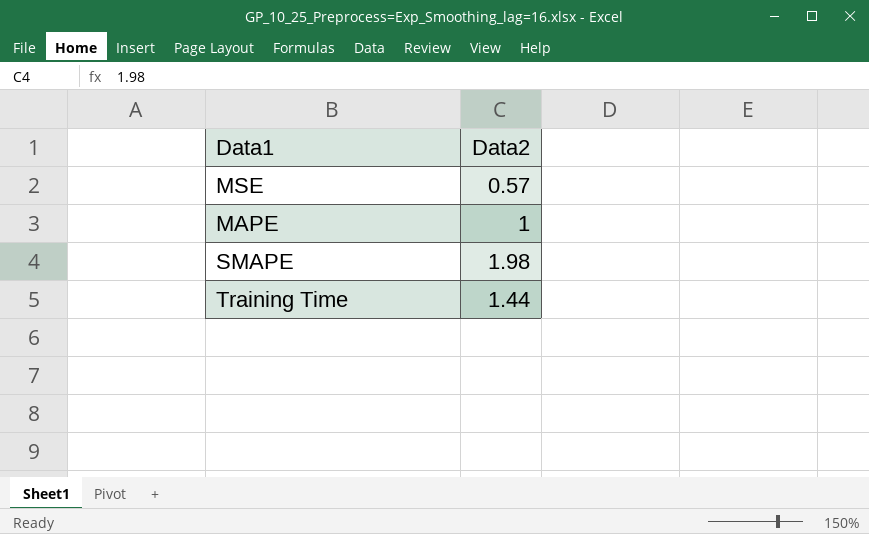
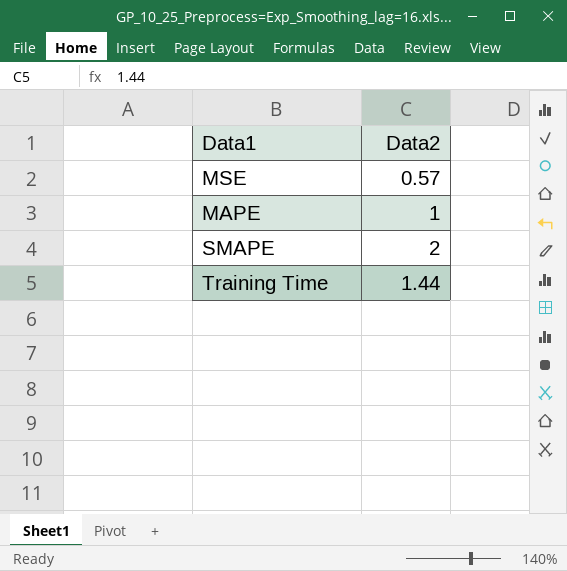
SMAPE | Data2: 1.98 -> 2

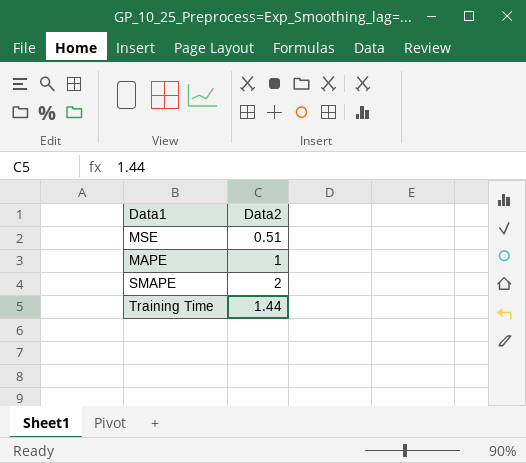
MSE | Data2: 0.57 -> 0.51

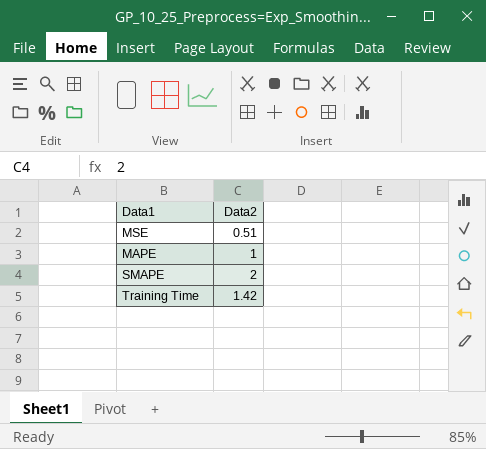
Training Time | Data2: 1.44 -> 1.42

